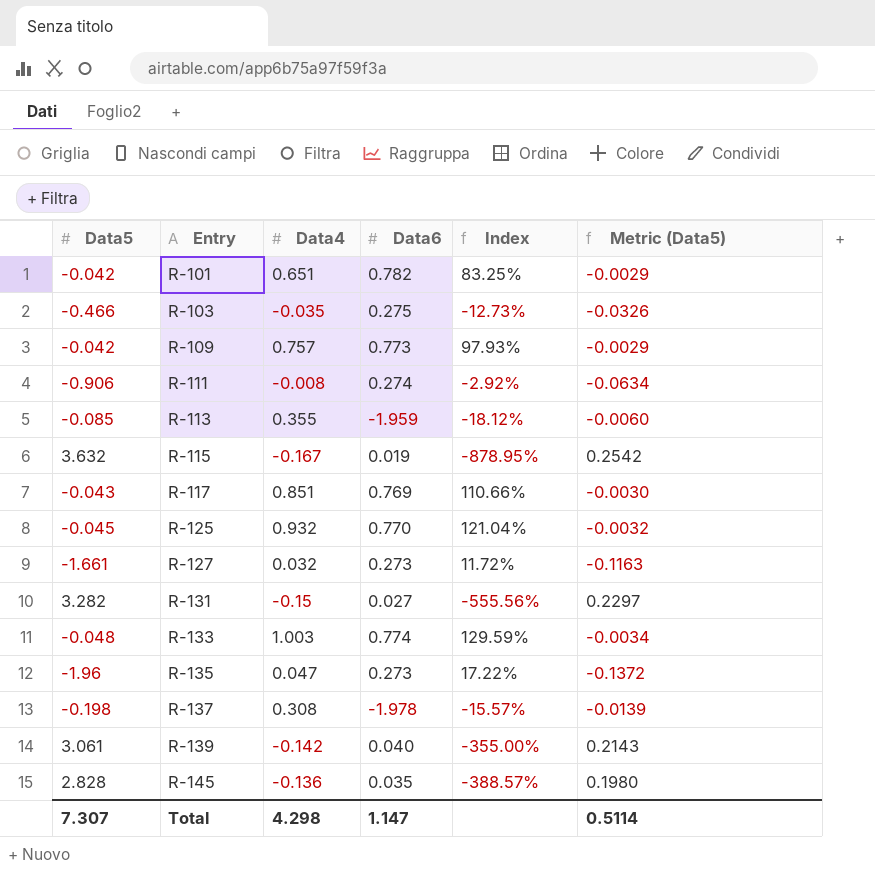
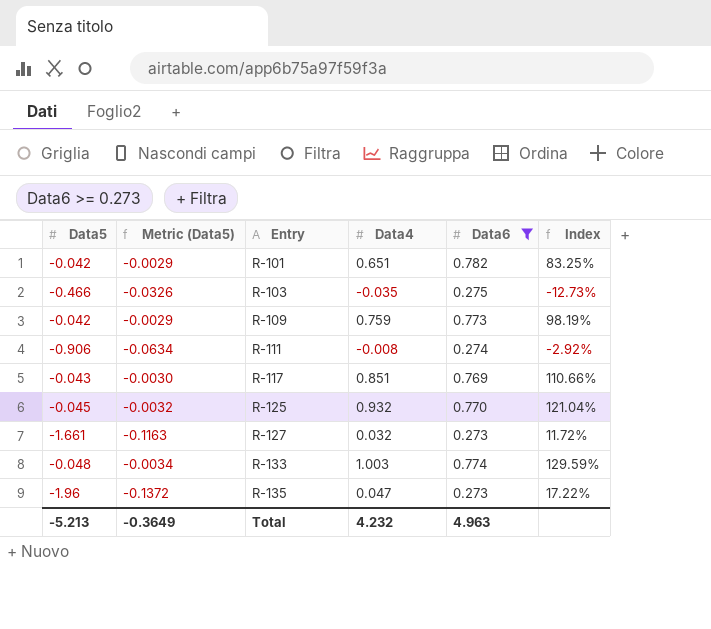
filter: none -> Data6 >= 0.273
column Metric (Data5) | position: 6 -> 2
R-109 | Data4: 0.757 -> 0.759
R-109 | Index: 97.93% -> 98.19%
Total | Data5: 7.307 -> -5.213
Total | Metric (Data5): 0.5114 -> -0.3649
Total | Data4: 4.298 -> 4.232
Total | Data6: 1.147 -> 4.963

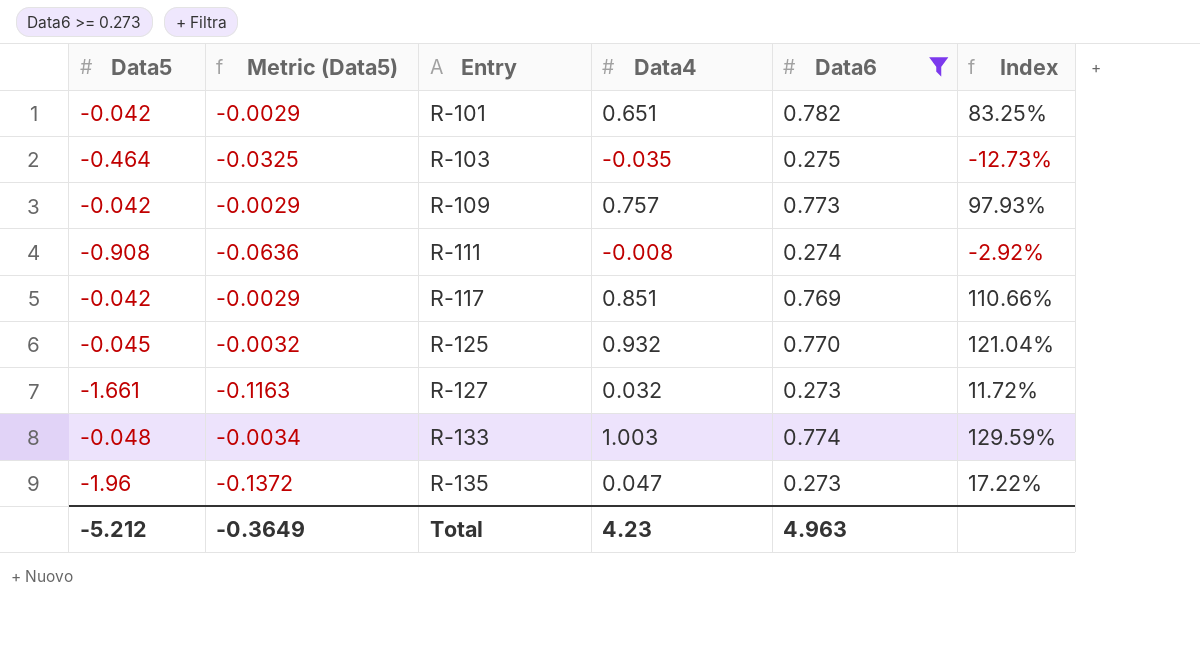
R-103 | Data5: -0.466 -> -0.464
R-103 | Metric (Data5): -0.0326 -> -0.0325
R-109 | Data4: 0.759 -> 0.757
R-109 | Index: 98.19% -> 97.93%
R-111 | Data5: -0.906 -> -0.908
R-111 | Metric (Data5): -0.0634 -> -0.0636
R-117 | Data5: -0.043 -> -0.042
R-117 | Metric (Data5): -0.0030 -> -0.0029
Total | Data5: -5.213 -> -5.212
Total | Data4: 4.232 -> 4.23

